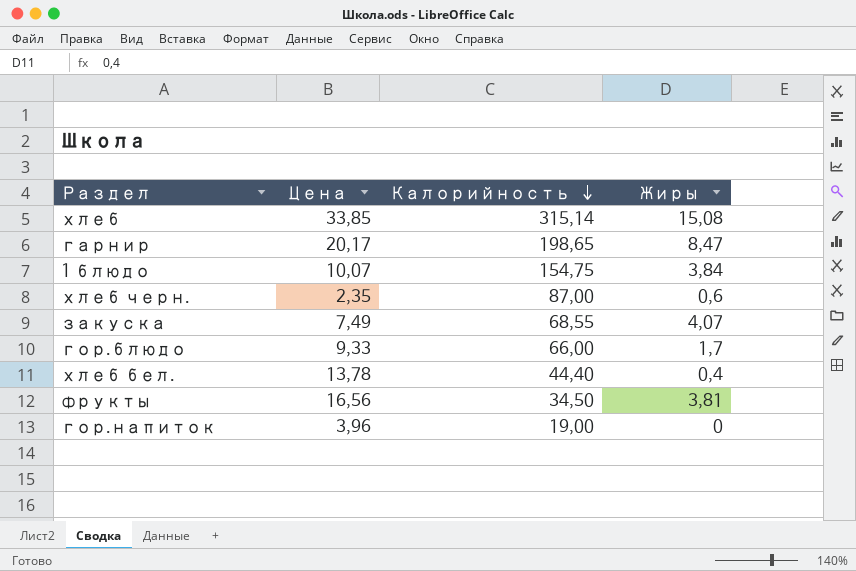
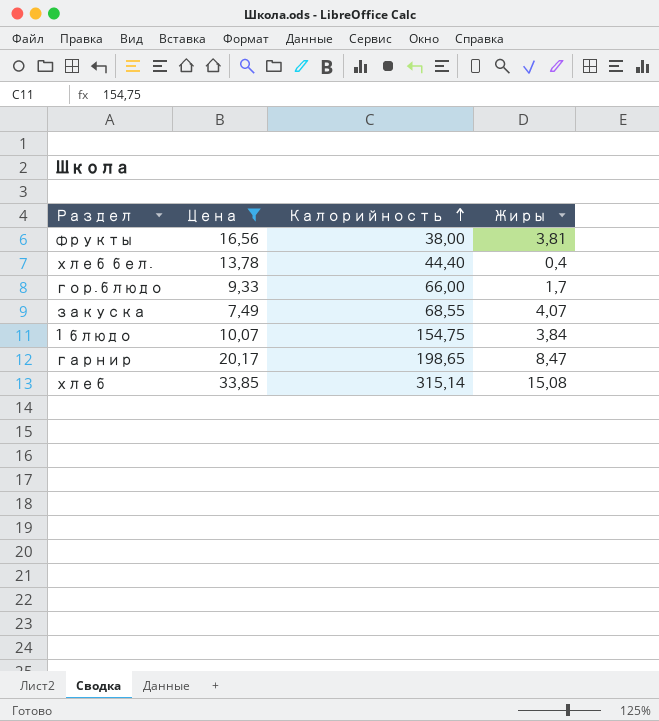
filter: none -> Цена >= 7,49
row order: Калорийность descending -> Калорийность ascending
фрукты | Калорийность: 34,50 -> 38,00

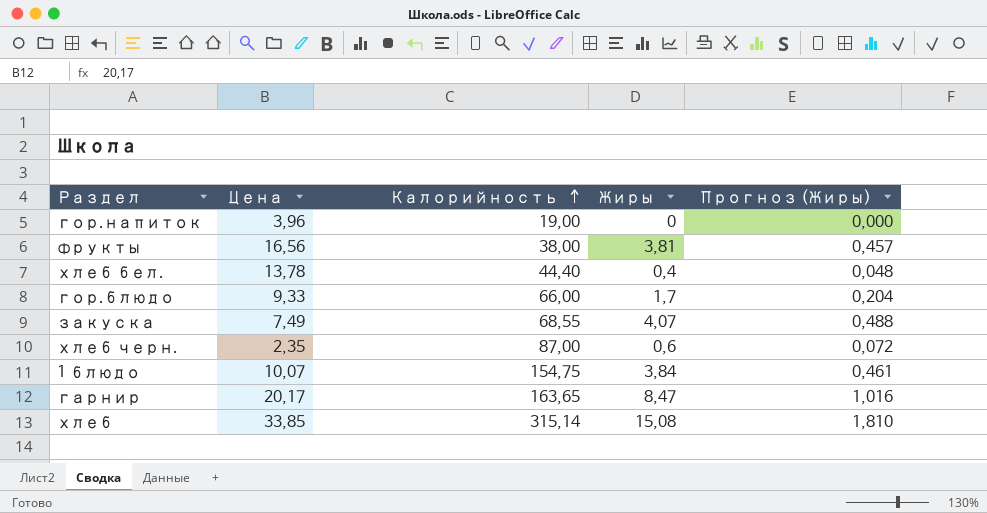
filter: Цена >= 7,49 -> none
column Прогноз (Жиры) | formula: none -> [Жиры] * 0,12
гарнир | Калорийность: 198,65 -> 163,65

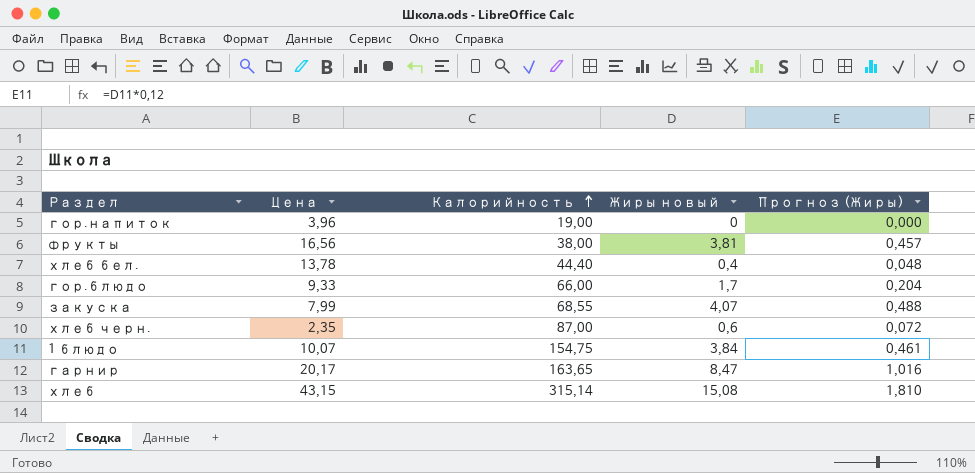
column name: Жиры -> Жиры новый
закуска | Цена: 7,49 -> 7,99
хлеб | Цена: 33,85 -> 43,15

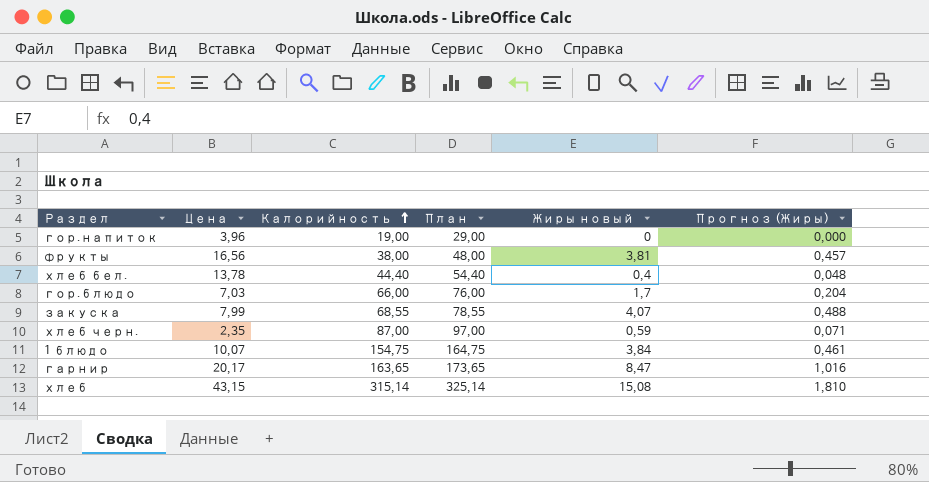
column План | formula: none -> [Калорийность] + 10
гор.блюдо | Цена: 9,33 -> 7,03
хлеб черн. | Жиры новый: 0,6 -> 0,59
хлеб черн. | Прогноз (Жиры): 0,072 -> 0,071

